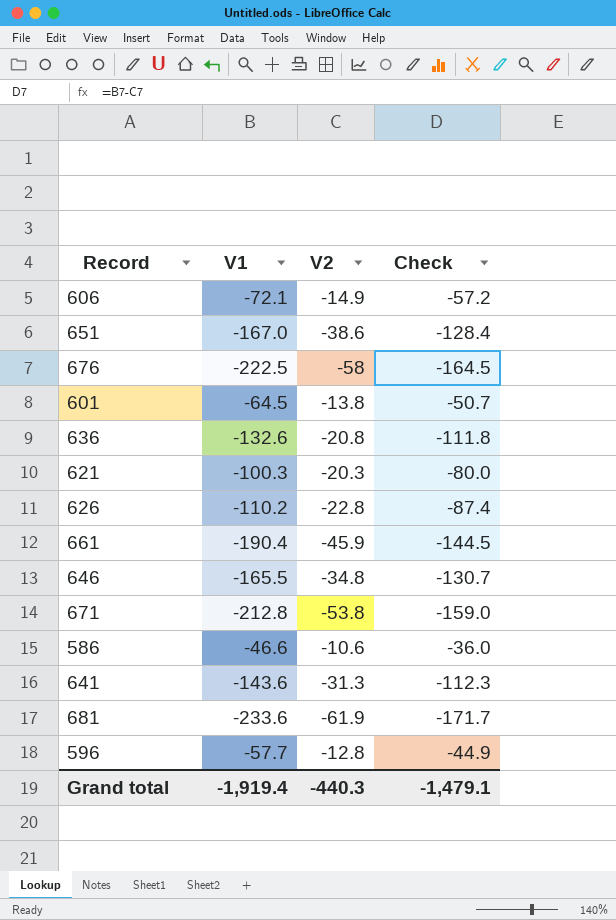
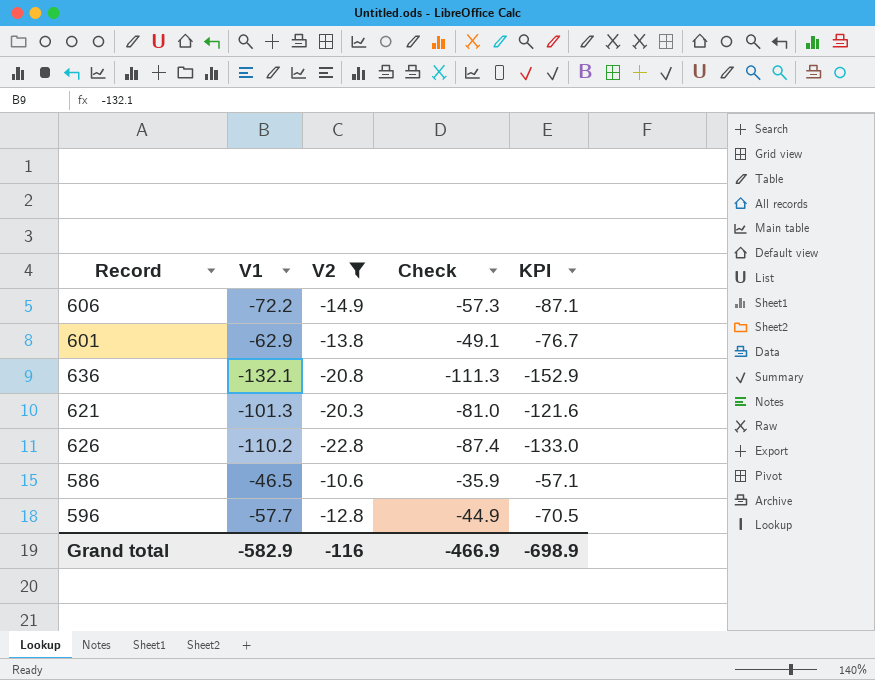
filter: none -> V2 >= -22.8
column KPI | formula: none -> [V1] + [V2]
606 | V1: -72.1 -> -72.2
606 | Check: -57.2 -> -57.3
601 | V1: -64.5 -> -62.9
601 | Check: -50.7 -> -49.1
636 | V1: -132.6 -> -132.1
636 | Check: -111.8 -> -111.3
621 | V1: -100.3 -> -101.3
621 | Check: -80.0 -> -81.0
586 | V1: -46.6 -> -46.5
586 | Check: -36.0 -> -35.9
Grand total | V1: -1,919.4 -> -582.9
Grand total | V2: -440.3 -> -116
Grand total | Check: -1,479.1 -> -466.9

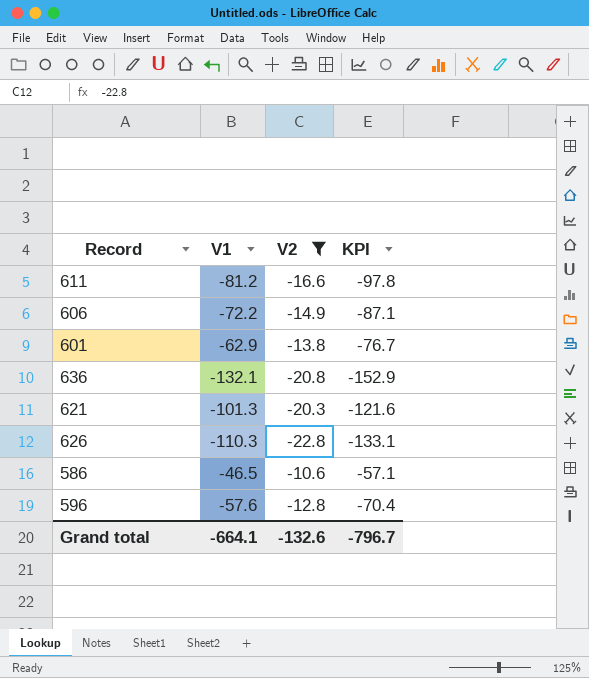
column Check | formula: [V1] - [V2] -> none
row 611: none -> -81.2 | -16.6 | -97.8
626 | V1: -110.2 -> -110.3
626 | KPI: -133.0 -> -133.1
596 | V1: -57.7 -> -57.6
596 | KPI: -70.5 -> -70.4
Grand total | V1: -582.9 -> -664.1
Grand total | V2: -116 -> -132.6
Grand total | KPI: -698.9 -> -796.7

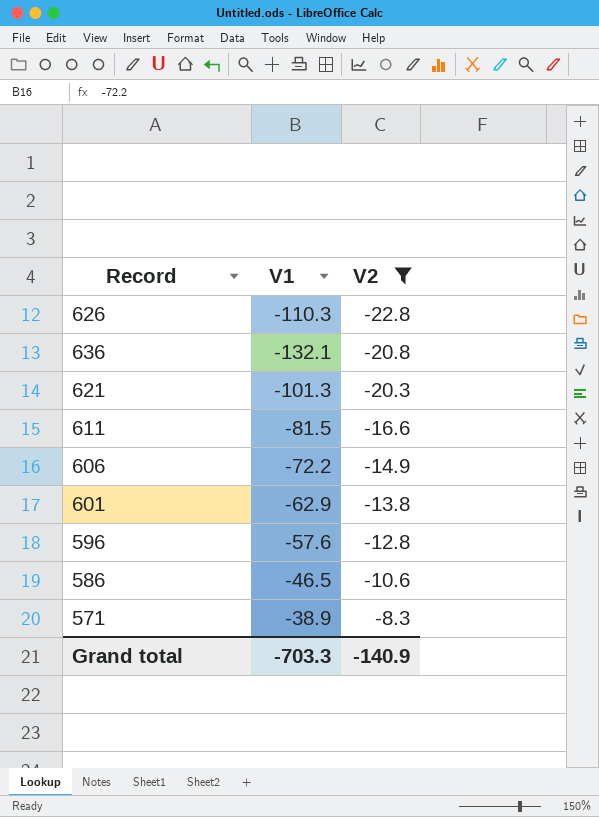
row order: none -> V2 ascending
column KPI | formula: [V1] + [V2] -> none
611 | V1: -81.2 -> -81.5
row 571: none -> -38.9 | -8.3
Grand total | V1: -664.1 -> -703.3
Grand total | V2: -132.6 -> -140.9

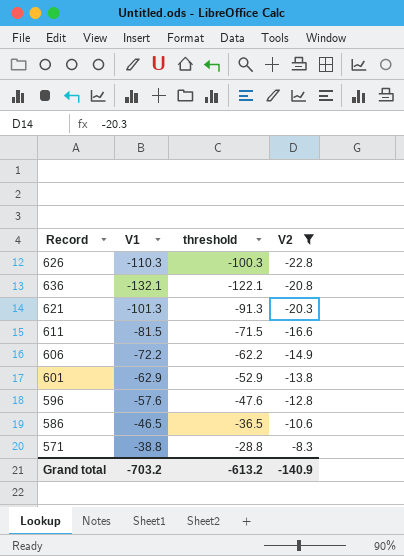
column threshold | formula: none -> [V1] + 10
571 | V1: -38.9 -> -38.8
Grand total | V1: -703.3 -> -703.2

